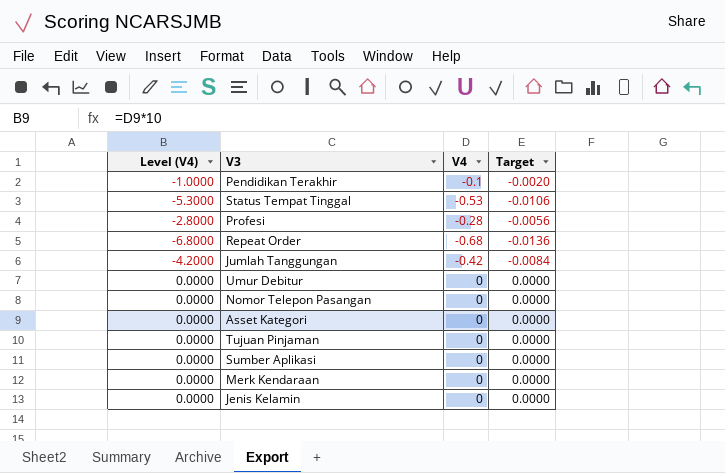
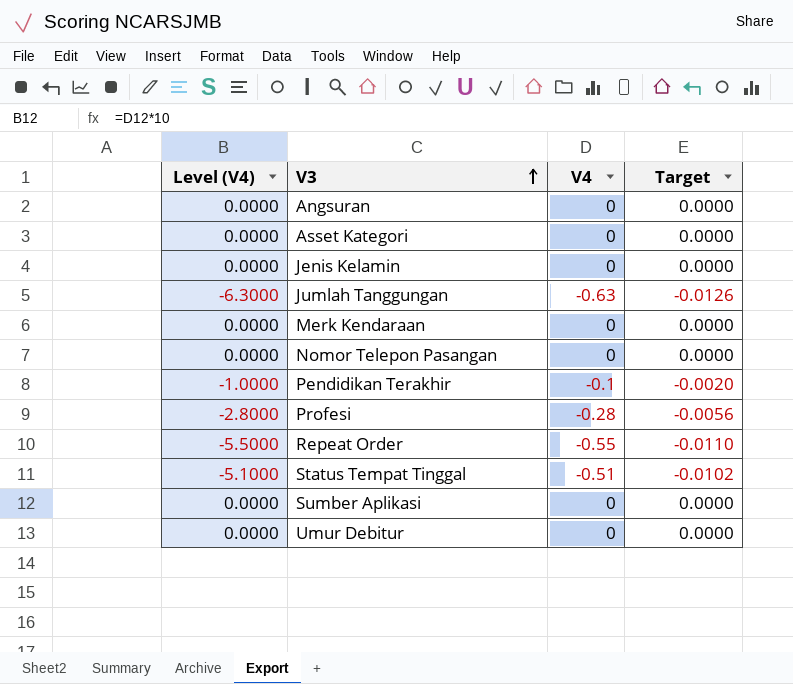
row order: none -> V3 ascending
row Tujuan Pinjaman: 0.0000 | 0 | 0.0000 -> none
row Angsuran: none -> 0.0000 | 0 | 0.0000
Jumlah Tanggungan | Level (V4): -4.2000 -> -6.3000
Jumlah Tanggungan | V4: -0.42 -> -0.63
Jumlah Tanggungan | Target: -0.0084 -> -0.0126
Repeat Order | Level (V4): -6.8000 -> -5.5000
Repeat Order | V4: -0.68 -> -0.55
Repeat Order | Target: -0.0136 -> -0.0110
Status Tempat Tinggal | Level (V4): -5.3000 -> -5.1000
Status Tempat Tinggal | V4: -0.53 -> -0.51
Status Tempat Tinggal | Target: -0.0106 -> -0.0102

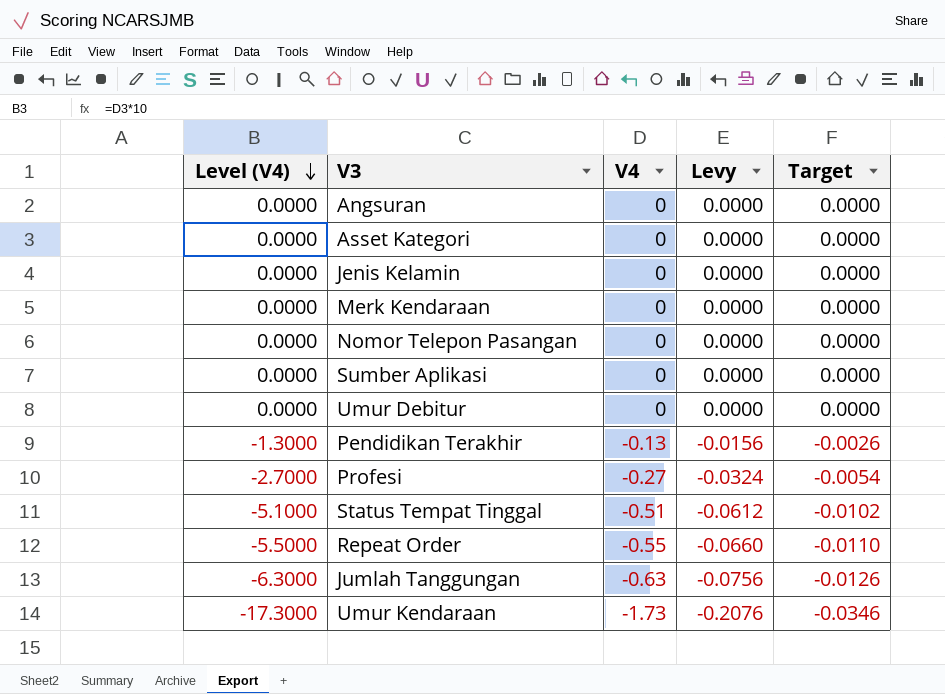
row order: V3 ascending -> Level (V4) descending
column Levy | formula: none -> [V4] * 0.12
Pendidikan Terakhir | Level (V4): -1.0000 -> -1.3000
Pendidikan Terakhir | V4: -0.1 -> -0.13
Pendidikan Terakhir | Target: -0.0020 -> -0.0026
Profesi | Level (V4): -2.8000 -> -2.7000
Profesi | V4: -0.28 -> -0.27
Profesi | Target: -0.0056 -> -0.0054
row Umur Kendaraan: none -> -17.3000 | -1.73 | -0.2076 | -0.0346

